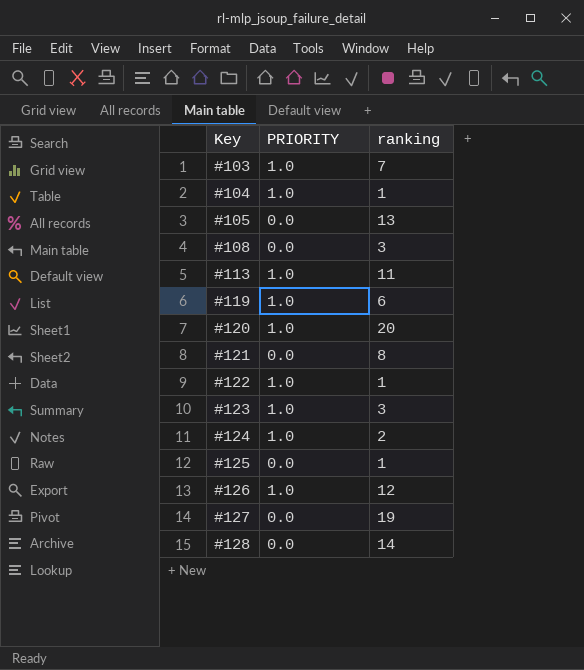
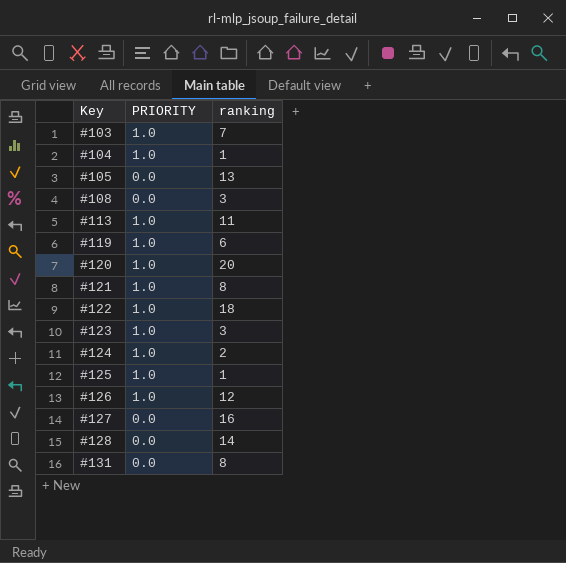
#121 | PRIORITY: 0.0 -> 1.0
#122 | ranking: 1 -> 18
#125 | PRIORITY: 0.0 -> 1.0
#127 | ranking: 19 -> 16
row #131: none -> 0.0 | 8

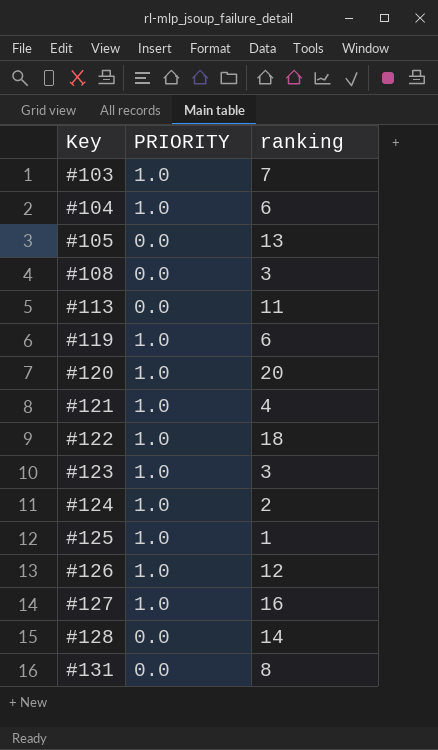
#104 | ranking: 1 -> 6
#113 | PRIORITY: 1.0 -> 0.0
#121 | ranking: 8 -> 4
#127 | PRIORITY: 0.0 -> 1.0

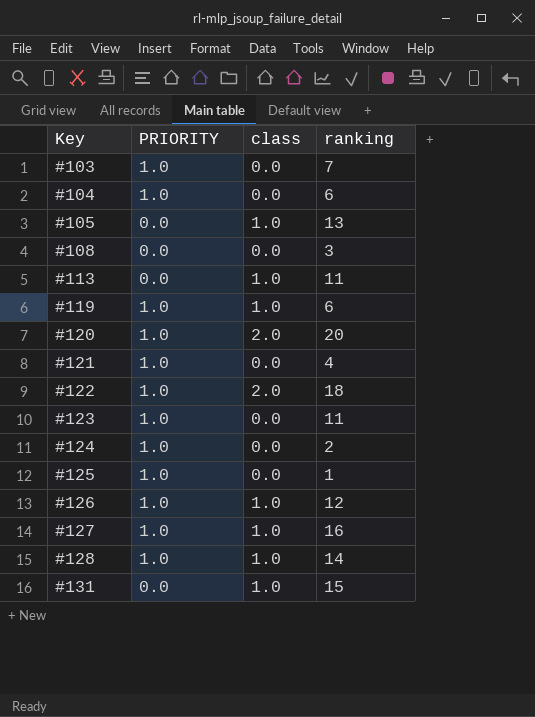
column class | position: none -> 3
#123 | ranking: 3 -> 11
#128 | PRIORITY: 0.0 -> 1.0
#131 | ranking: 8 -> 15

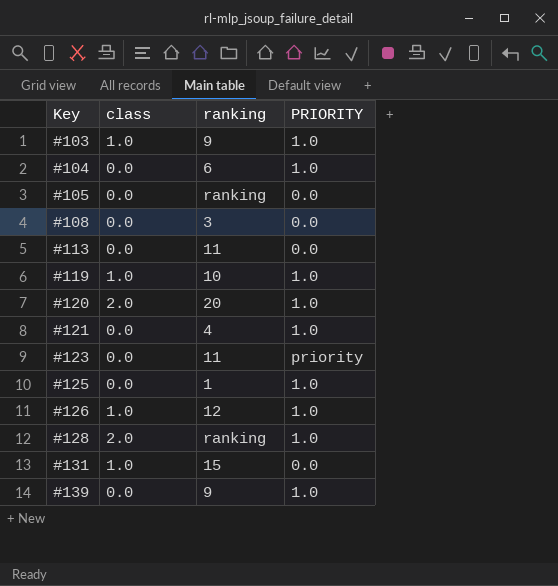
column PRIORITY | position: 2 -> 4
row #122: 1.0 | 2.0 | 18 -> none
row #124: 1.0 | 0.0 | 2 -> none
row #127: 1.0 | 1.0 | 16 -> none
#103 | class: 0.0 -> 1.0
#103 | ranking: 7 -> 9
#105 | class: 1.0 -> 0.0
#105 | ranking: 13 -> ranking
#113 | class: 1.0 -> 0.0
#119 | ranking: 6 -> 10
#123 | PRIORITY: 1.0 -> priority
#128 | class: 1.0 -> 2.0
#128 | ranking: 14 -> ranking
row #139: none -> 0.0 | 9 | 1.0

